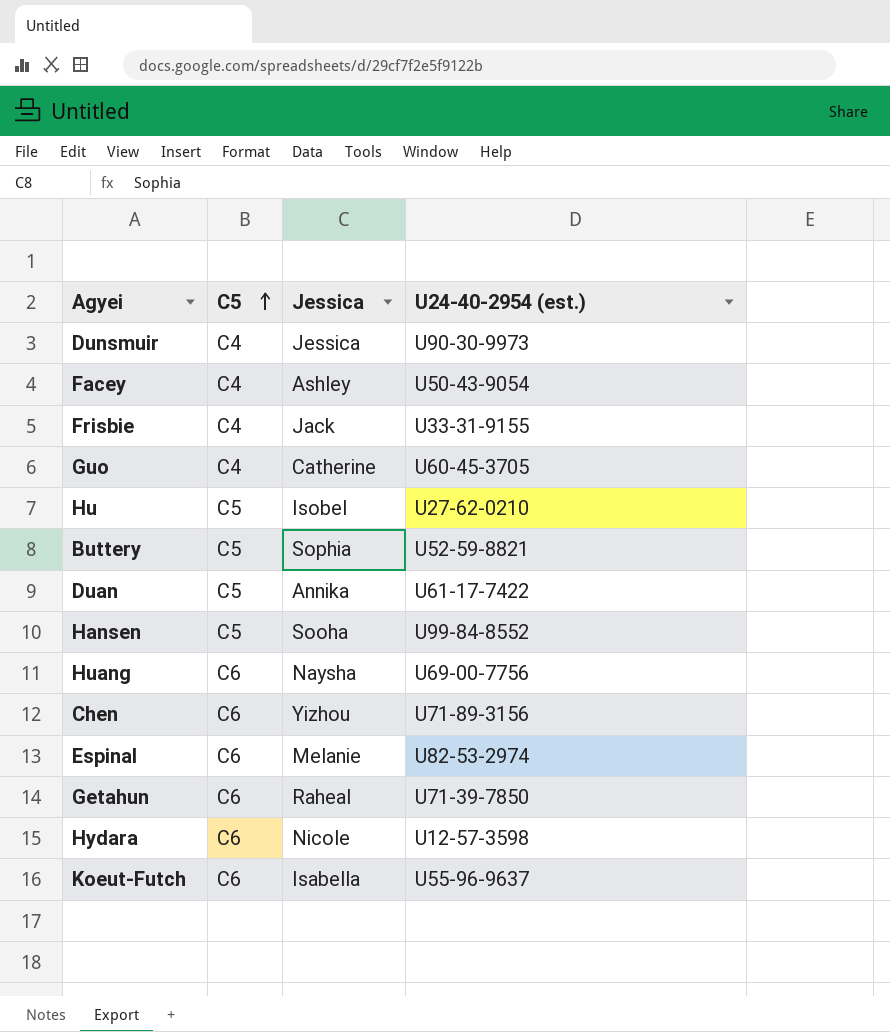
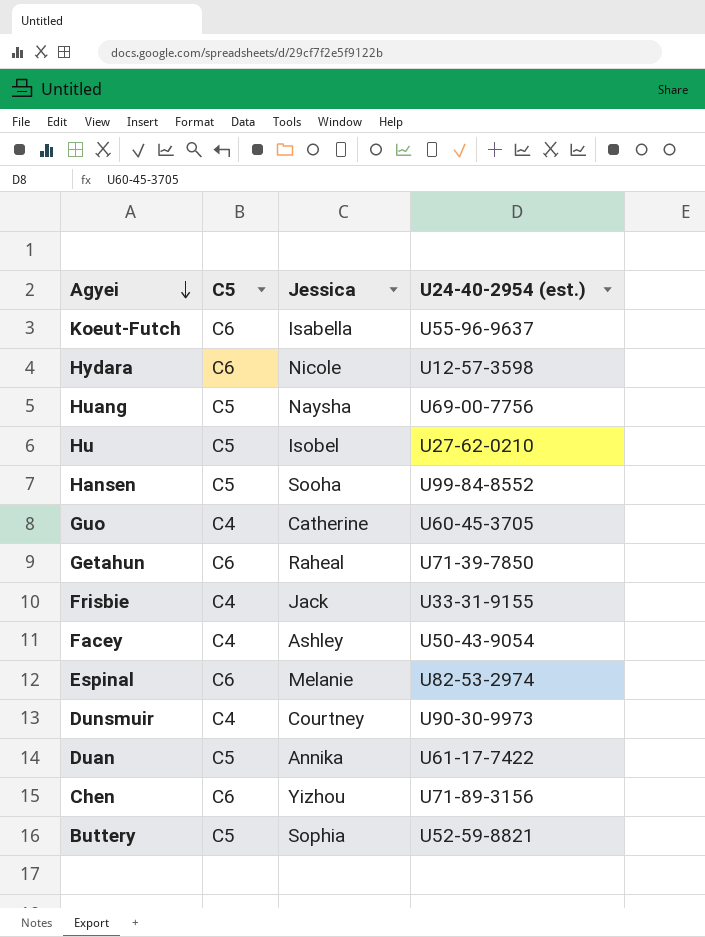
row order: C5 ascending -> Agyei descending
Huang | C5: C6 -> C5
Dunsmuir | Jessica: Jessica -> Courtney

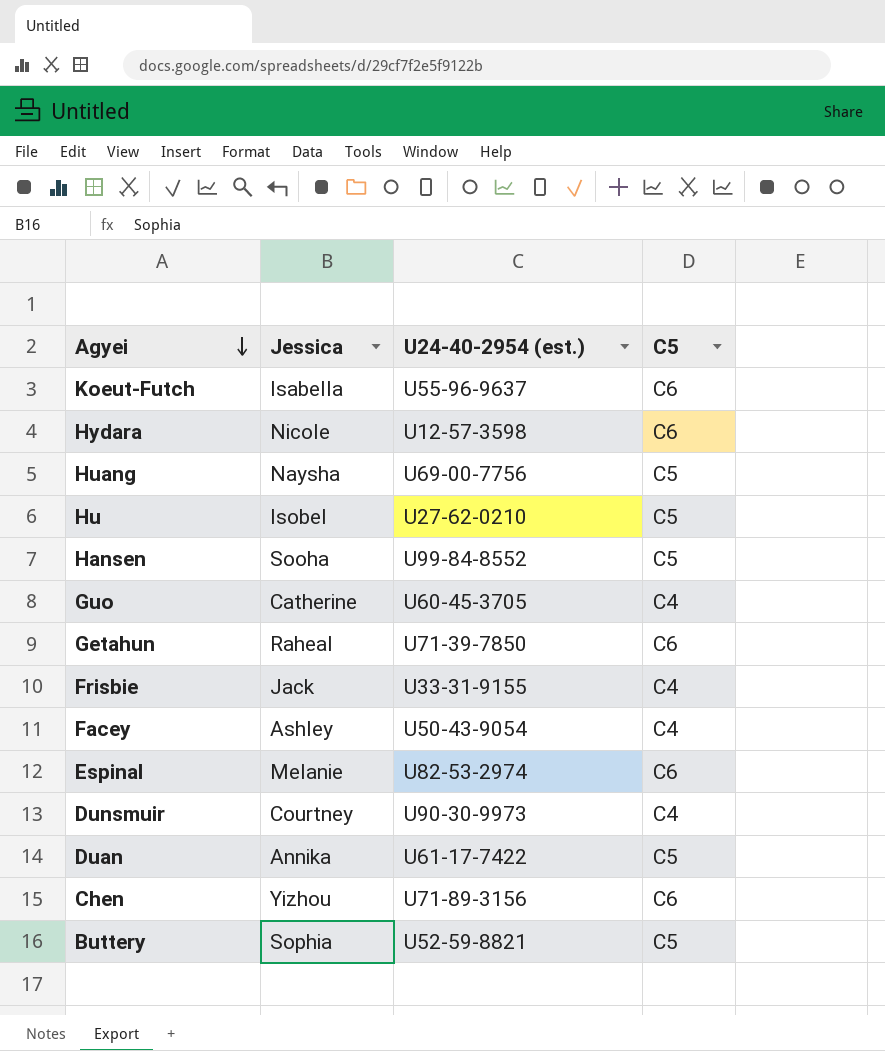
column C5 | position: 2 -> 4

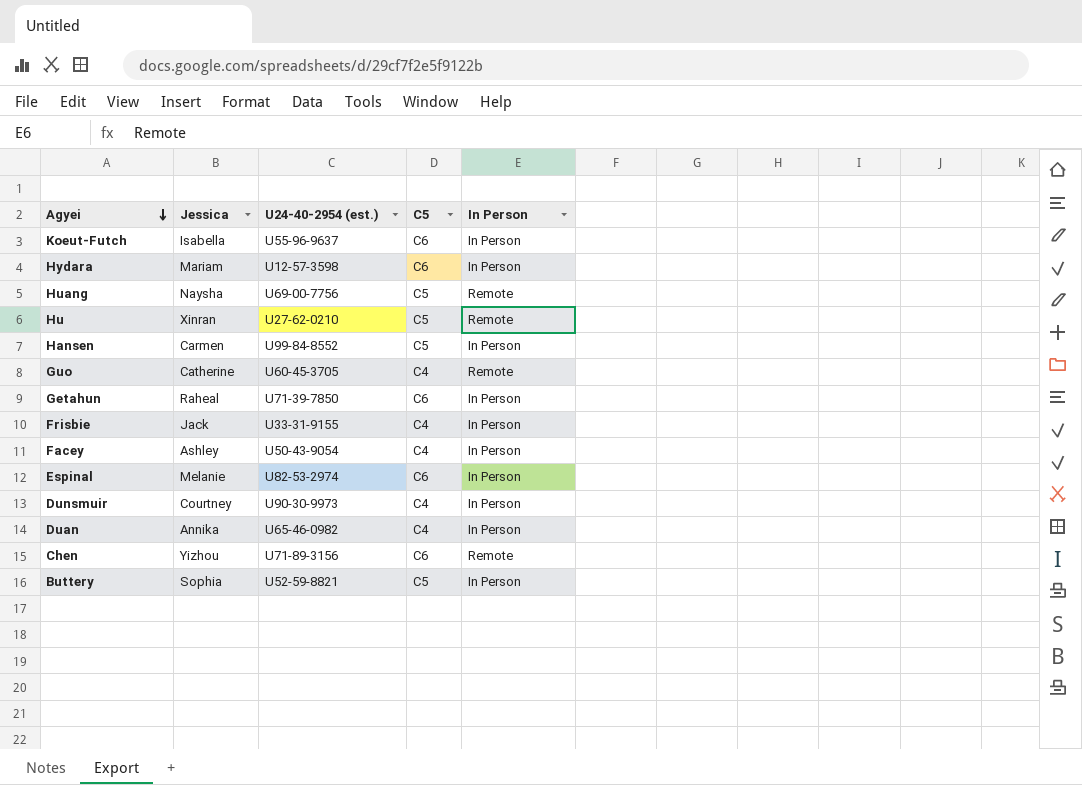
column In Person | position: none -> 5
Hydara | Jessica: Nicole -> Mariam
Hu | Jessica: Isobel -> Xinran
Hansen | Jessica: Sooha -> Carmen
Duan | U24-40-2954 (est.): U61-17-7422 -> U65-46-0982
Duan | C5: C5 -> C4

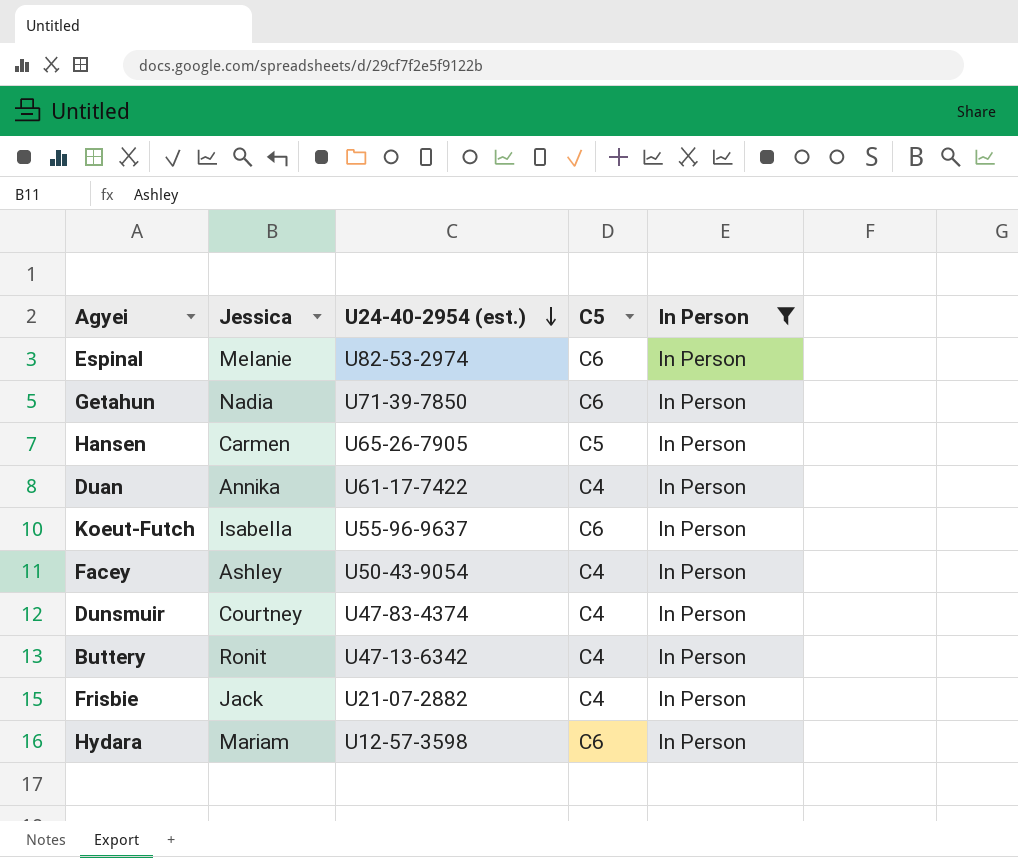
filter: none -> In Person = In Person
row order: Agyei descending -> U24-40-2954 (est.) descending
Getahun | Jessica: Raheal -> Nadia
Hansen | U24-40-2954 (est.): U99-84-8552 -> U65-26-7905
Duan | U24-40-2954 (est.): U65-46-0982 -> U61-17-7422
Dunsmuir | U24-40-2954 (est.): U90-30-9973 -> U47-83-4374
Buttery | Jessica: Sophia -> Ronit
Buttery | U24-40-2954 (est.): U52-59-8821 -> U47-13-6342
Buttery | C5: C5 -> C4
Frisbie | U24-40-2954 (est.): U33-31-9155 -> U21-07-2882

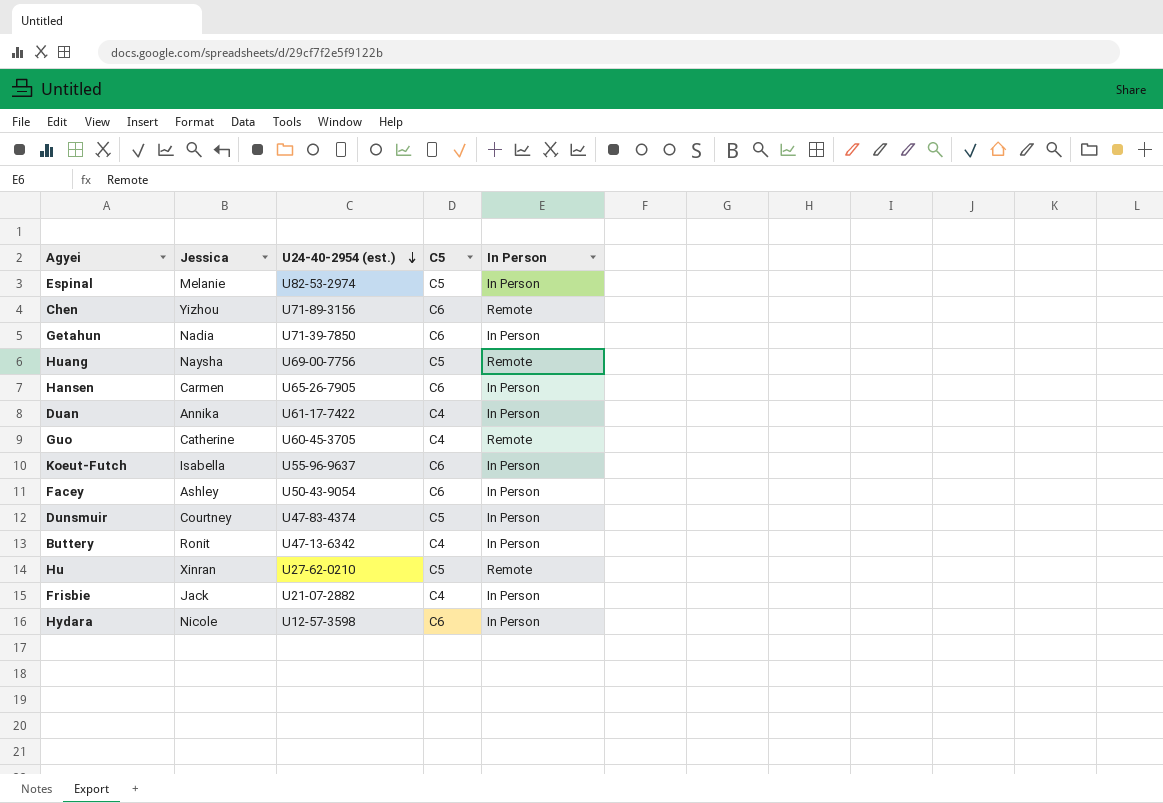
filter: In Person = In Person -> none
Espinal | C5: C6 -> C5
Hansen | C5: C5 -> C6
Facey | C5: C4 -> C6
Dunsmuir | C5: C4 -> C5
Hydara | Jessica: Mariam -> Nicole

